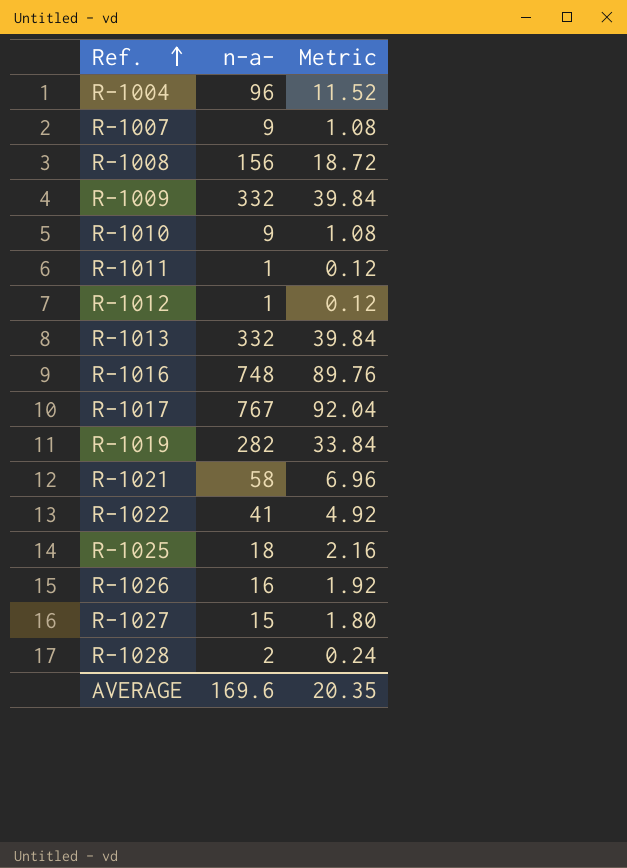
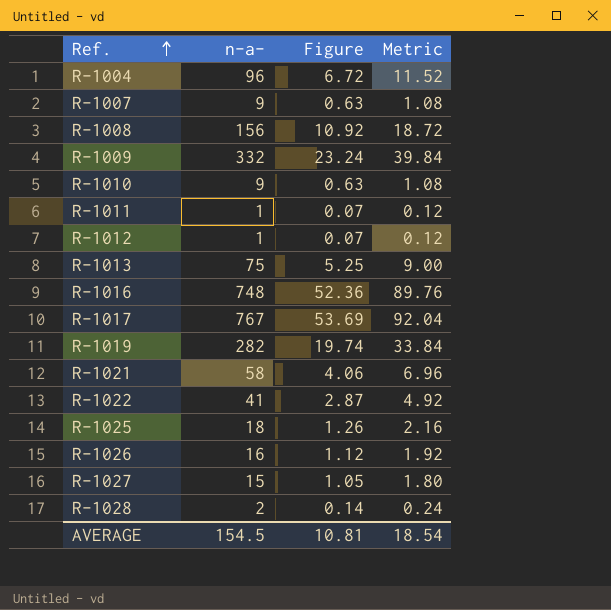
column Figure | formula: none -> [n-a-] * 0.07
R-1013 | n-a-: 332 -> 75
R-1013 | Metric: 39.84 -> 9.00
AVERAGE | n-a-: 169.6 -> 154.5
AVERAGE | Metric: 20.35 -> 18.54

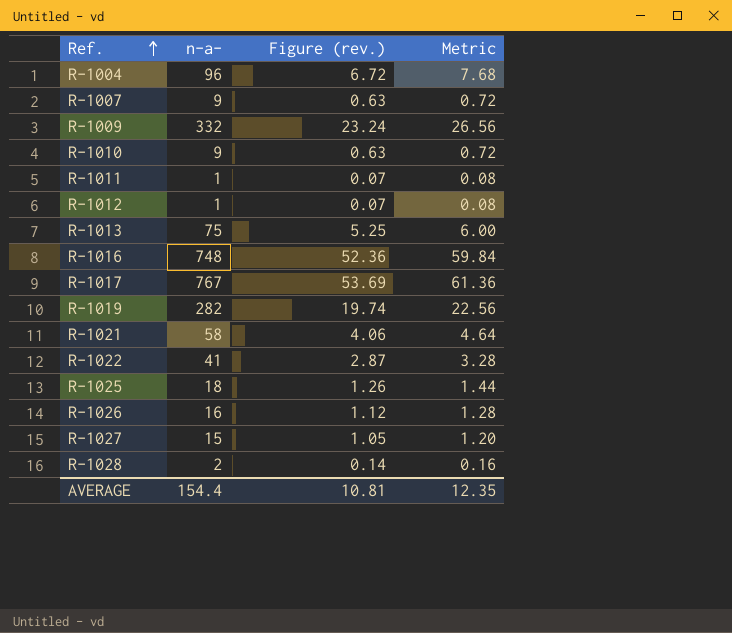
column name: Figure -> Figure (rev.)
column Metric | formula: [n-a-] * 0.12 -> [n-a-] * 0.08
row R-1008: 156 | 10.92 | 18.72 -> none
AVERAGE | n-a-: 154.5 -> 154.4
AVERAGE | Metric: 18.54 -> 12.35

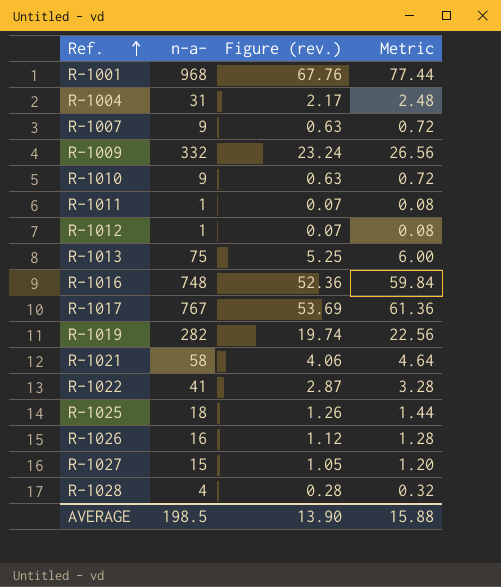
row R-1001: none -> 968 | 67.76 | 77.44
R-1004 | n-a-: 96 -> 31
R-1004 | Figure (rev.): 6.72 -> 2.17
R-1004 | Metric: 7.68 -> 2.48
R-1028 | n-a-: 2 -> 4
R-1028 | Figure (rev.): 0.14 -> 0.28
R-1028 | Metric: 0.16 -> 0.32
AVERAGE | n-a-: 154.4 -> 198.5
AVERAGE | Figure (rev.): 10.81 -> 13.90
AVERAGE | Metric: 12.35 -> 15.88

